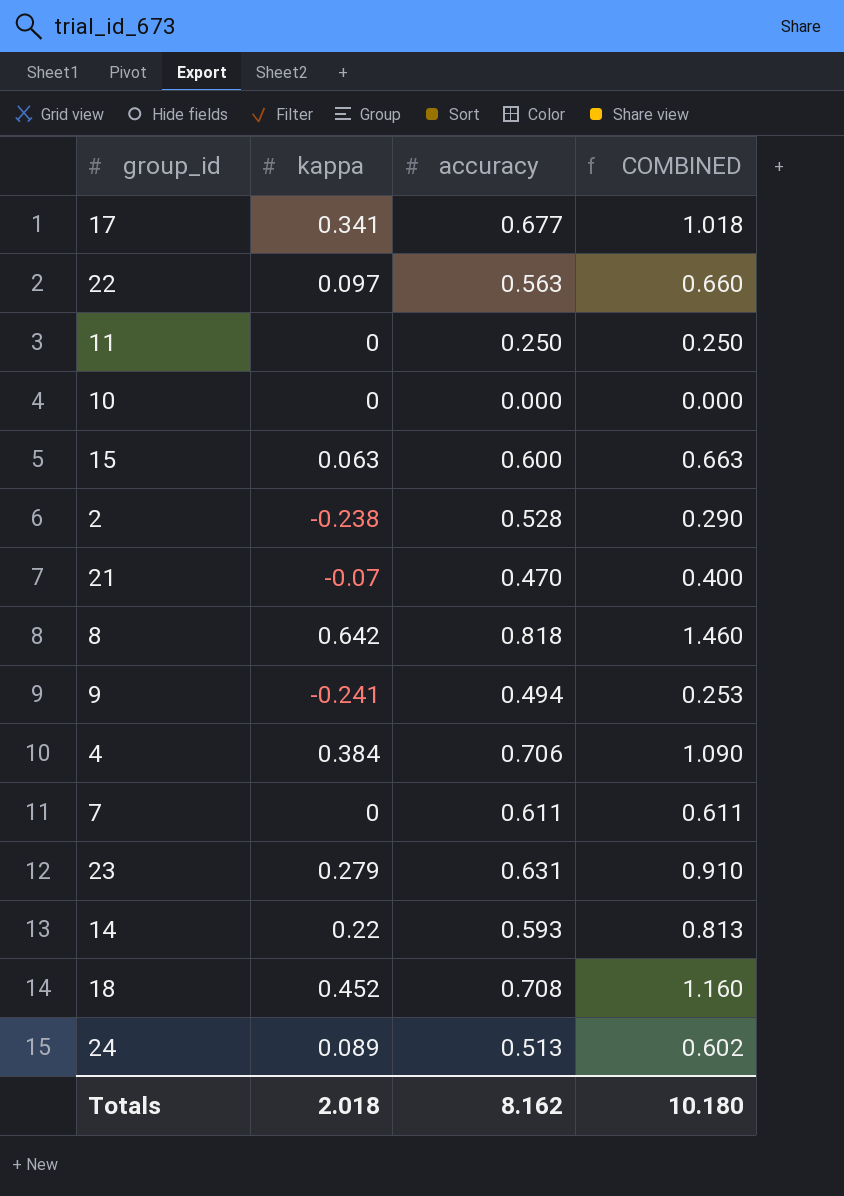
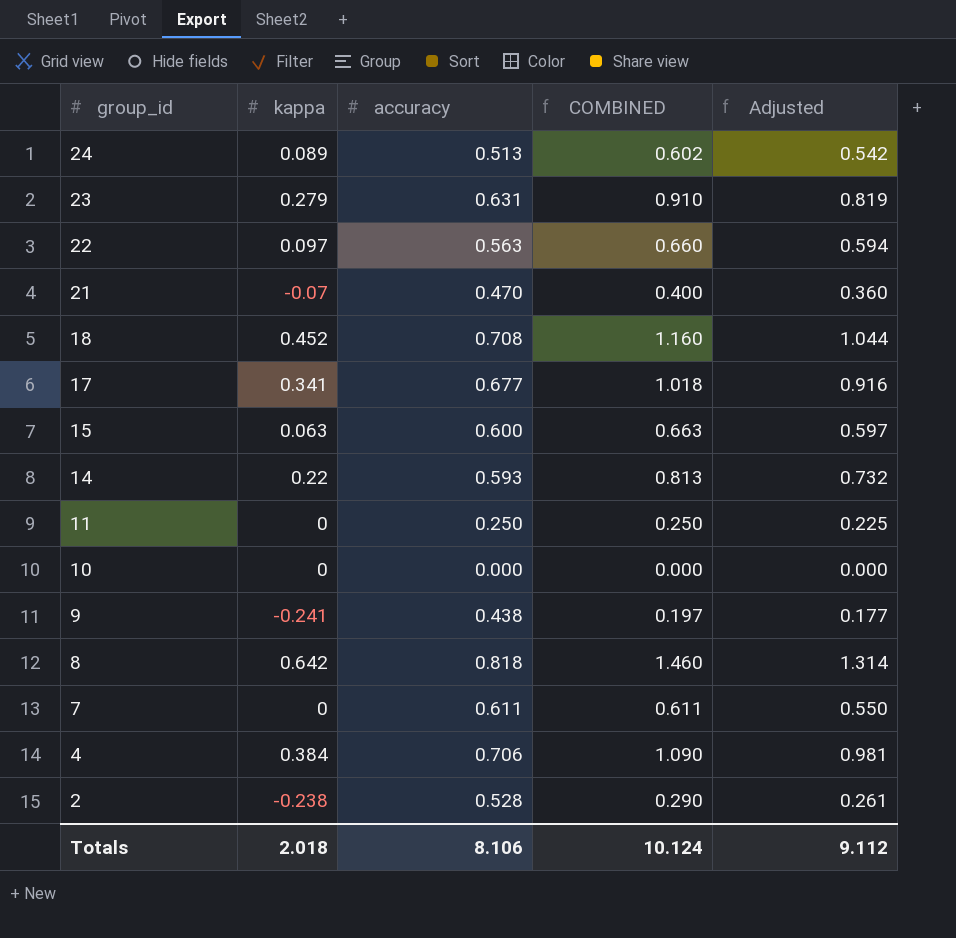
row order: none -> group_id descending
column Adjusted | formula: none -> [COMBINED] * 0.9
9 | accuracy: 0.494 -> 0.438
9 | COMBINED: 0.253 -> 0.197
Totals | accuracy: 8.162 -> 8.106
Totals | COMBINED: 10.180 -> 10.124

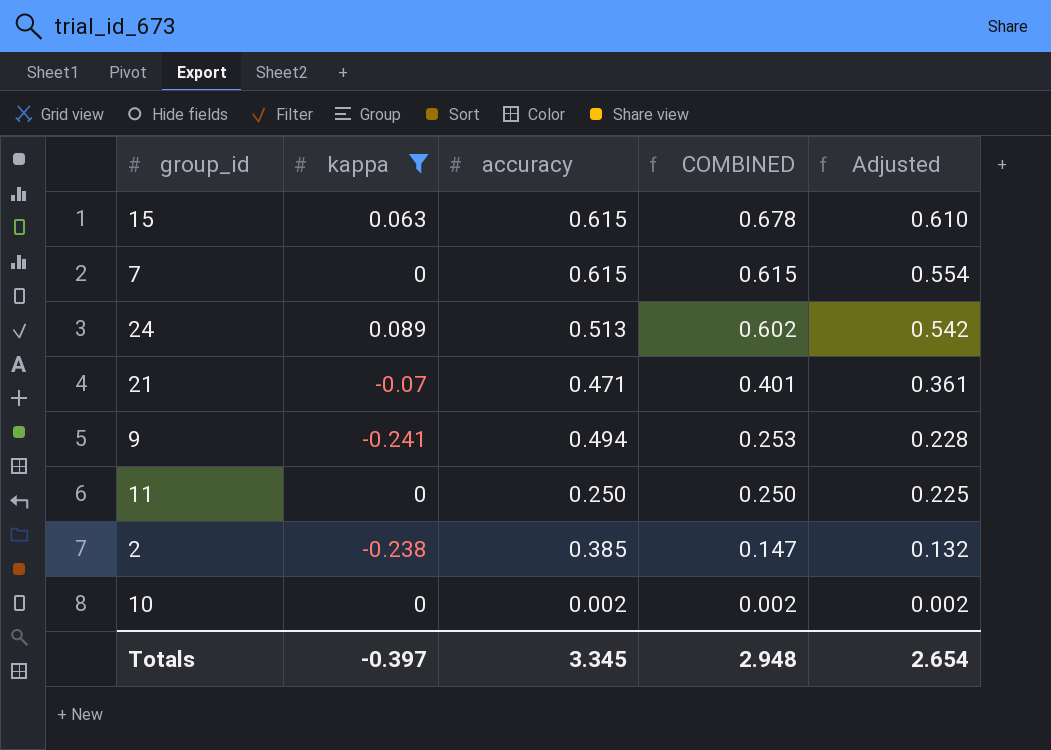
filter: none -> kappa <= 0.089
row order: group_id descending -> COMBINED descending
15 | accuracy: 0.600 -> 0.615
15 | COMBINED: 0.663 -> 0.678
15 | Adjusted: 0.597 -> 0.610
7 | accuracy: 0.611 -> 0.615
7 | COMBINED: 0.611 -> 0.615
7 | Adjusted: 0.550 -> 0.554
21 | accuracy: 0.470 -> 0.471
21 | COMBINED: 0.400 -> 0.401
21 | Adjusted: 0.360 -> 0.361
9 | accuracy: 0.438 -> 0.494
9 | COMBINED: 0.197 -> 0.253
9 | Adjusted: 0.177 -> 0.228
2 | accuracy: 0.528 -> 0.385
2 | COMBINED: 0.290 -> 0.147
2 | Adjusted: 0.261 -> 0.132
10 | accuracy: 0.000 -> 0.002
10 | COMBINED: 0.000 -> 0.002
10 | Adjusted: 0.000 -> 0.002
Totals | kappa: 2.018 -> -0.397
Totals | accuracy: 8.106 -> 3.345
Totals | COMBINED: 10.124 -> 2.948
Totals | Adjusted: 9.112 -> 2.654

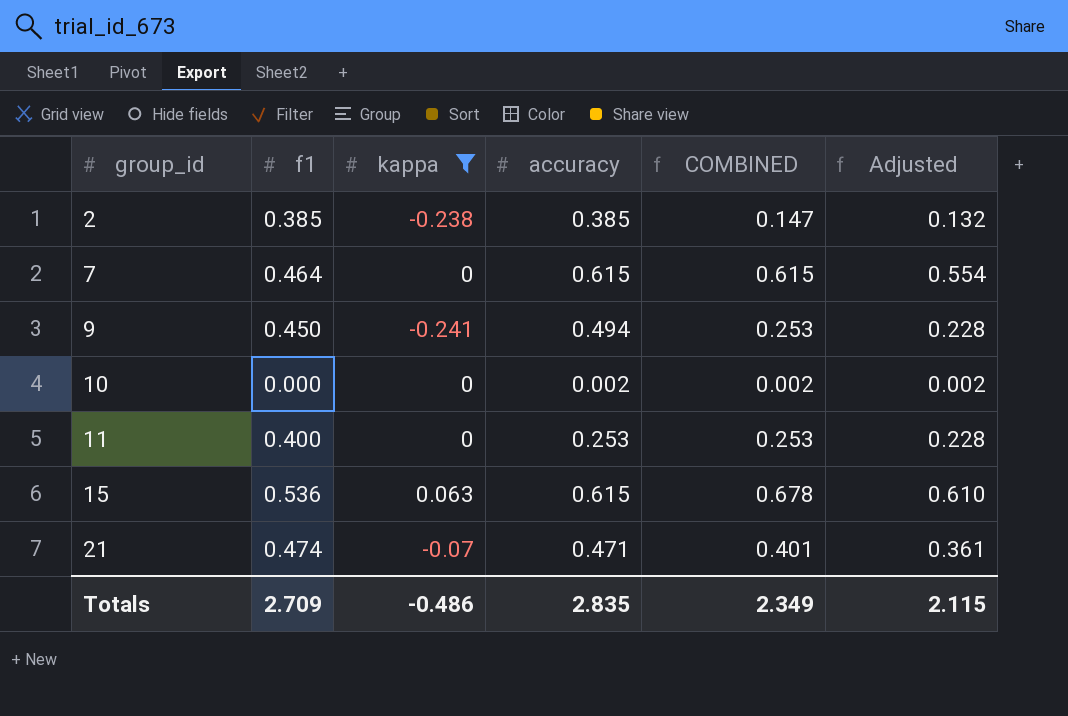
row order: COMBINED descending -> group_id ascending
column f1 | position: none -> 2
row 24: 0.089 | 0.513 | 0.602 | 0.542 -> none
11 | accuracy: 0.250 -> 0.253
11 | COMBINED: 0.250 -> 0.253
11 | Adjusted: 0.225 -> 0.228
Totals | kappa: -0.397 -> -0.486
Totals | accuracy: 3.345 -> 2.835
Totals | COMBINED: 2.948 -> 2.349
Totals | Adjusted: 2.654 -> 2.115

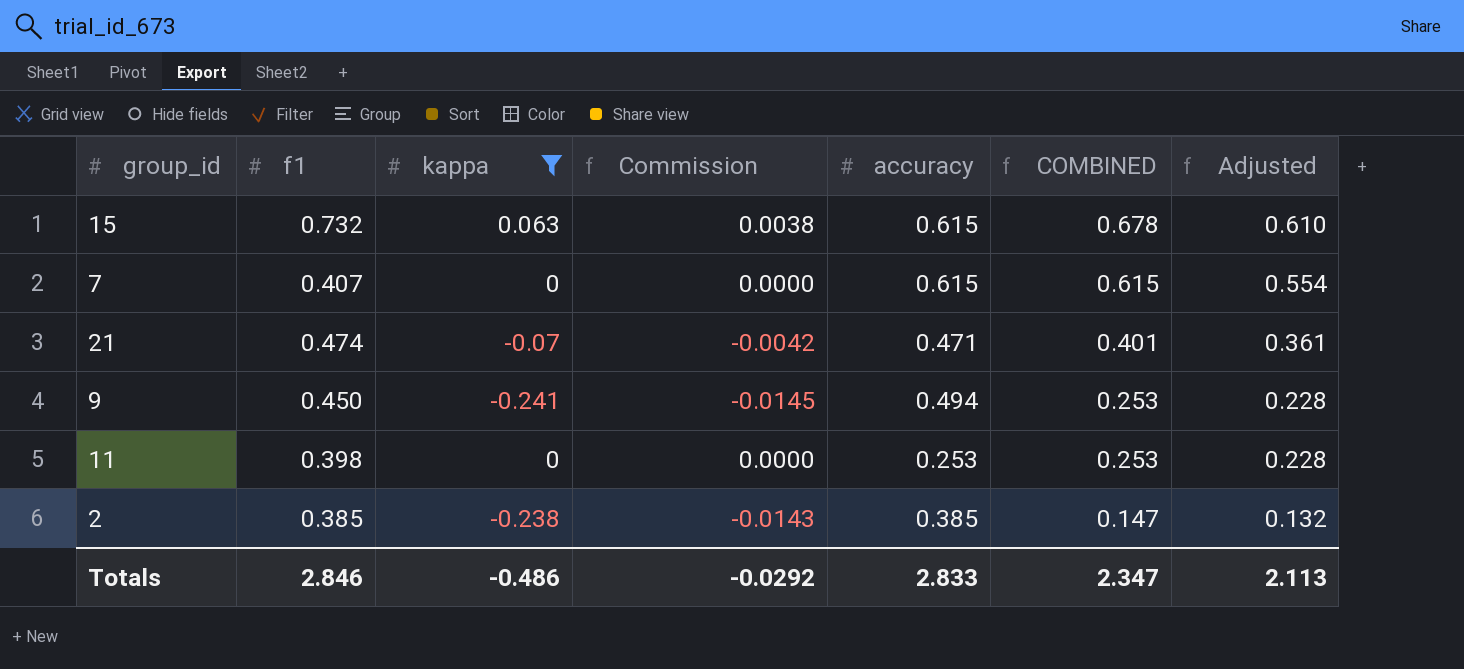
row order: group_id ascending -> COMBINED descending
column Commission | formula: none -> [kappa] * 0.06
row 10: 0.000 | 0 | 0.002 | 0.002 | 0.002 -> none
15 | f1: 0.536 -> 0.732
7 | f1: 0.464 -> 0.407
11 | f1: 0.400 -> 0.398
Totals | f1: 2.709 -> 2.846
Totals | accuracy: 2.835 -> 2.833
Totals | COMBINED: 2.349 -> 2.347
Totals | Adjusted: 2.115 -> 2.113

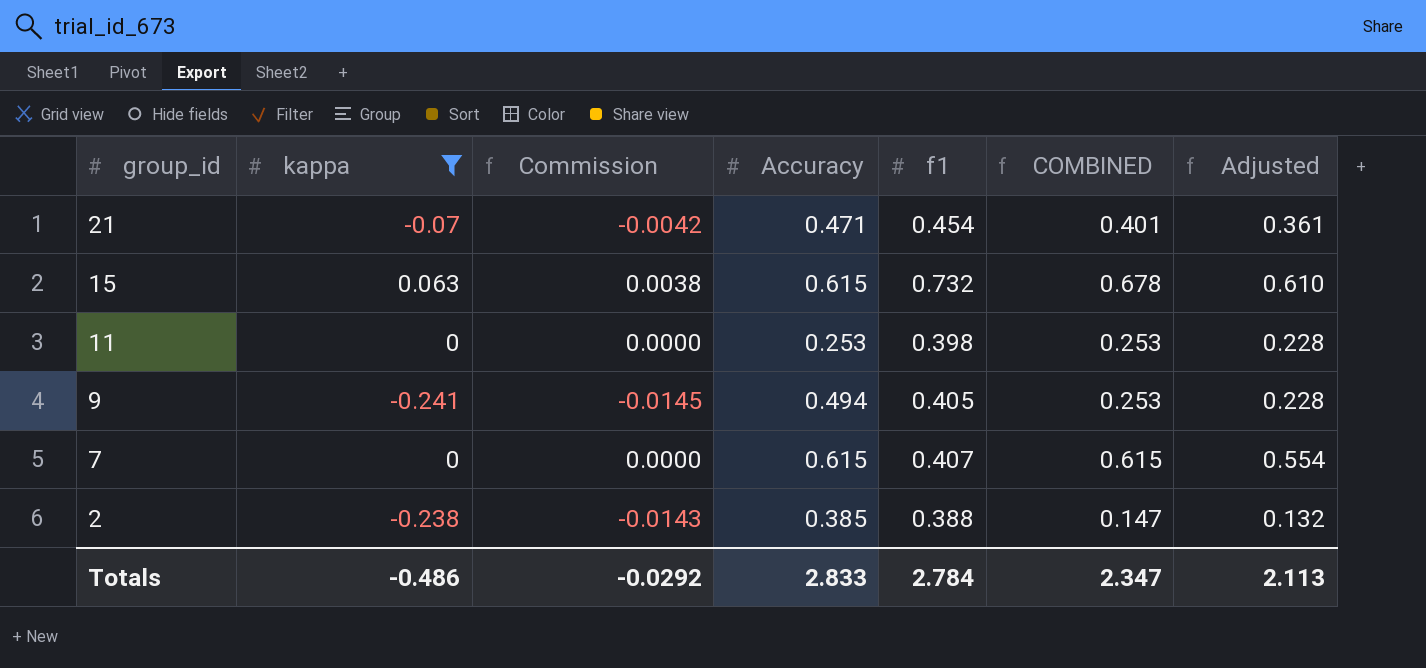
row order: COMBINED descending -> group_id descending
column name: accuracy -> Accuracy
column f1 | position: 2 -> 5
21 | f1: 0.474 -> 0.454
9 | f1: 0.450 -> 0.405
2 | f1: 0.385 -> 0.388
Totals | f1: 2.846 -> 2.784

